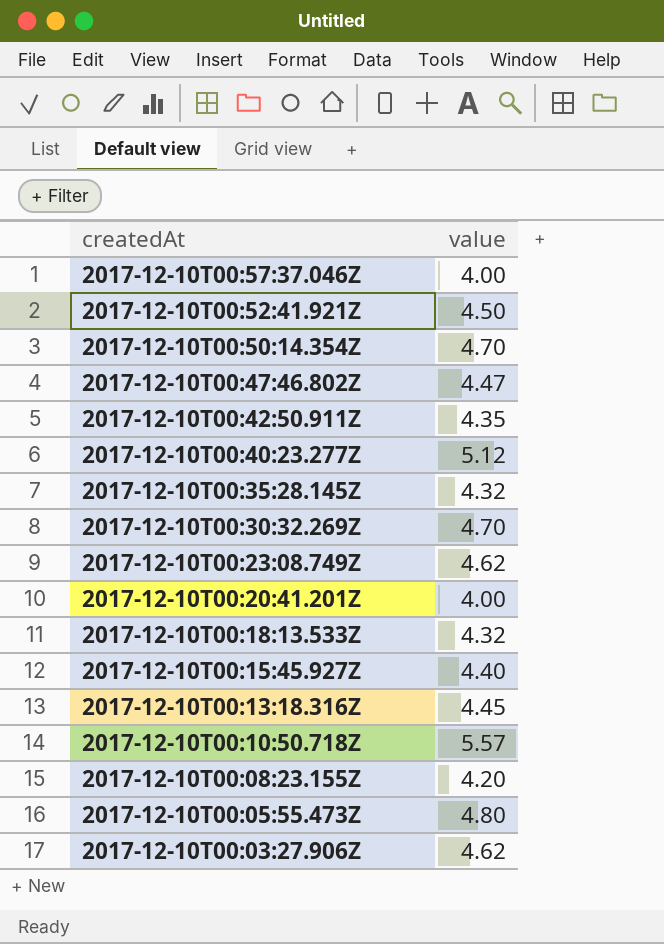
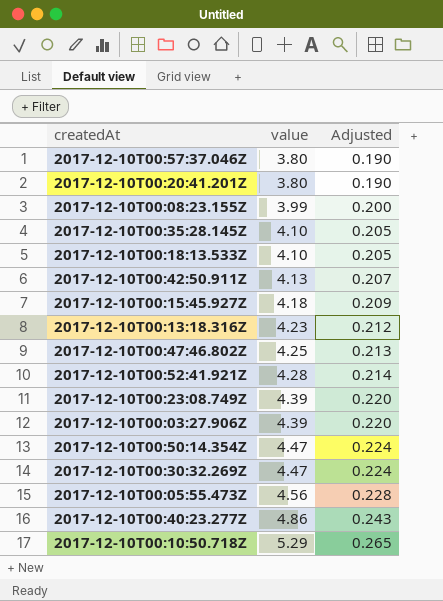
row order: createdAt descending -> value ascending
column Adjusted | formula: none -> [value] * 0.05
2017-12-10T00:57:37.046Z | value: 4.00 -> 3.80
2017-12-10T00:20:41.201Z | value: 4.00 -> 3.80
2017-12-10T00:08:23.155Z | value: 4.20 -> 3.99
2017-12-10T00:35:28.145Z | value: 4.32 -> 4.10
2017-12-10T00:18:13.533Z | value: 4.32 -> 4.10
2017-12-10T00:42:50.911Z | value: 4.35 -> 4.13
2017-12-10T00:15:45.927Z | value: 4.40 -> 4.18
2017-12-10T00:13:18.316Z | value: 4.45 -> 4.23
2017-12-10T00:47:46.802Z | value: 4.47 -> 4.25
2017-12-10T00:52:41.921Z | value: 4.50 -> 4.28
2017-12-10T00:23:08.749Z | value: 4.62 -> 4.39
2017-12-10T00:03:27.906Z | value: 4.62 -> 4.39
2017-12-10T00:50:14.354Z | value: 4.70 -> 4.47
2017-12-10T00:30:32.269Z | value: 4.70 -> 4.47
2017-12-10T00:05:55.473Z | value: 4.80 -> 4.56
2017-12-10T00:40:23.277Z | value: 5.12 -> 4.86
2017-12-10T00:10:50.718Z | value: 5.57 -> 5.29

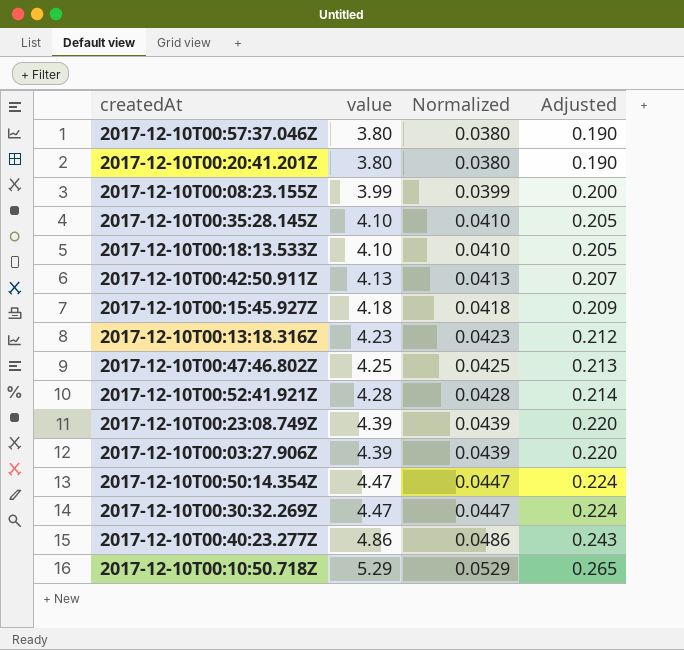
column Normalized | formula: none -> [value] * 0.01
row 2017-12-10T00:05:55.473Z: 4.56 | 0.228 -> none

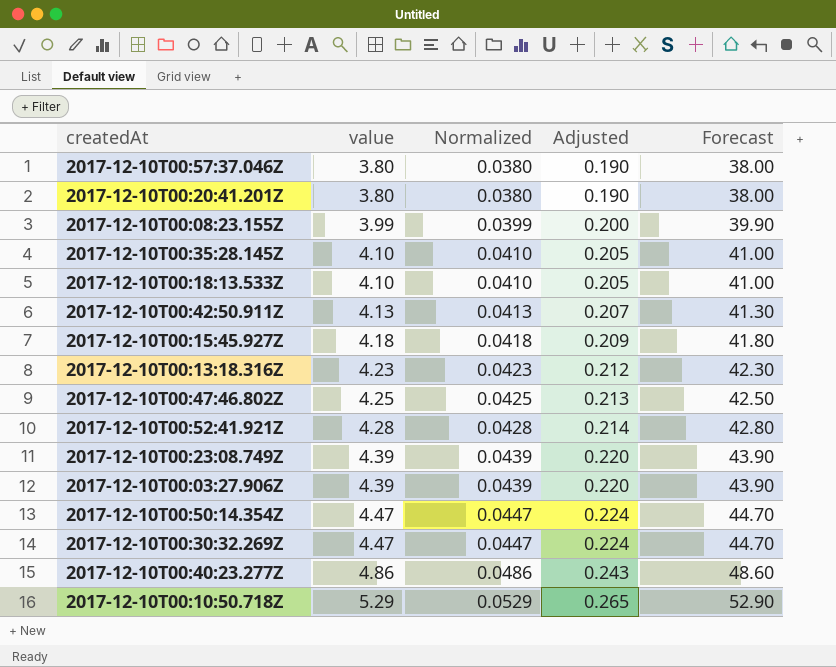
column Forecast | formula: none -> [value] * 10

